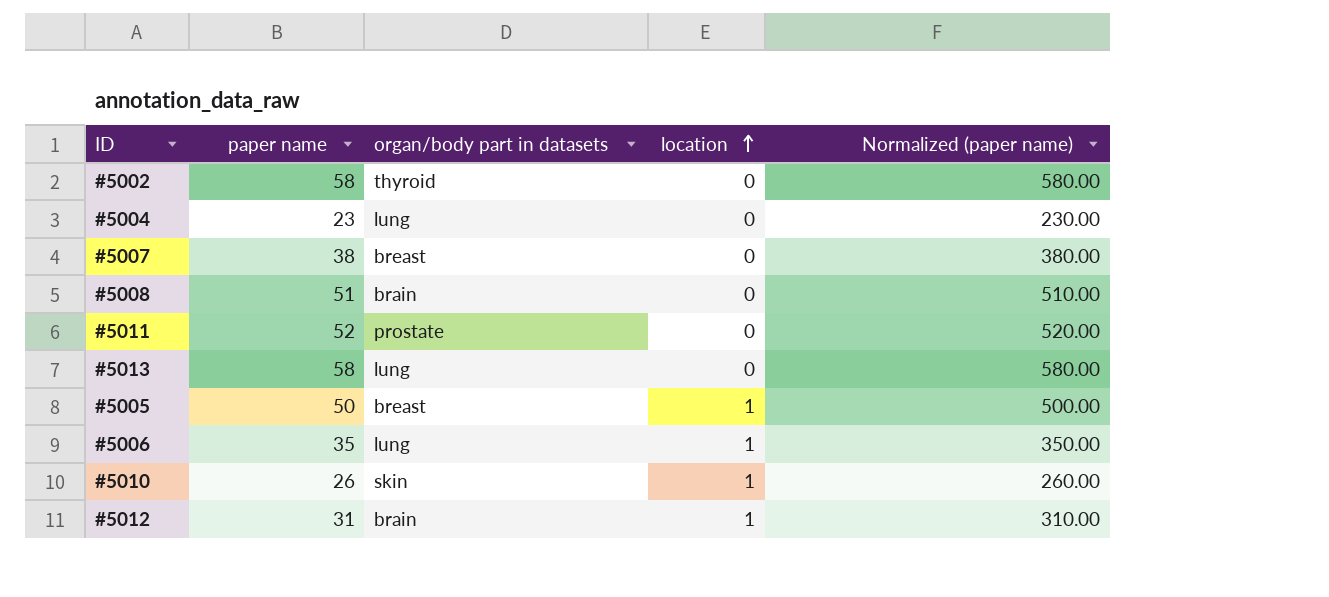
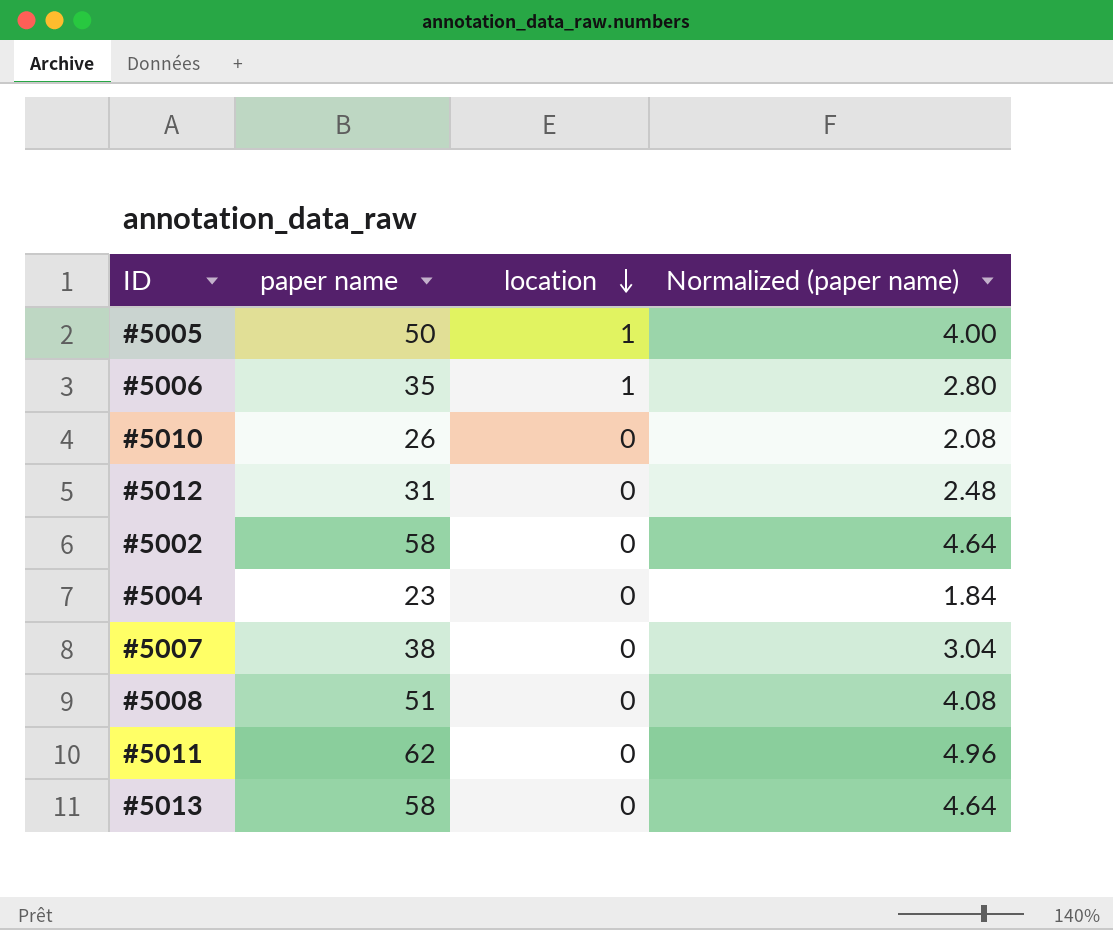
row order: location ascending -> location descending
column organ/body part in datasets | position: 3 -> none
column Normalized (paper name) | formula: [paper name] * 10 -> [paper name] * 0.08
#5010 | location: 1 -> 0
#5012 | location: 1 -> 0
#5011 | paper name: 52 -> 62

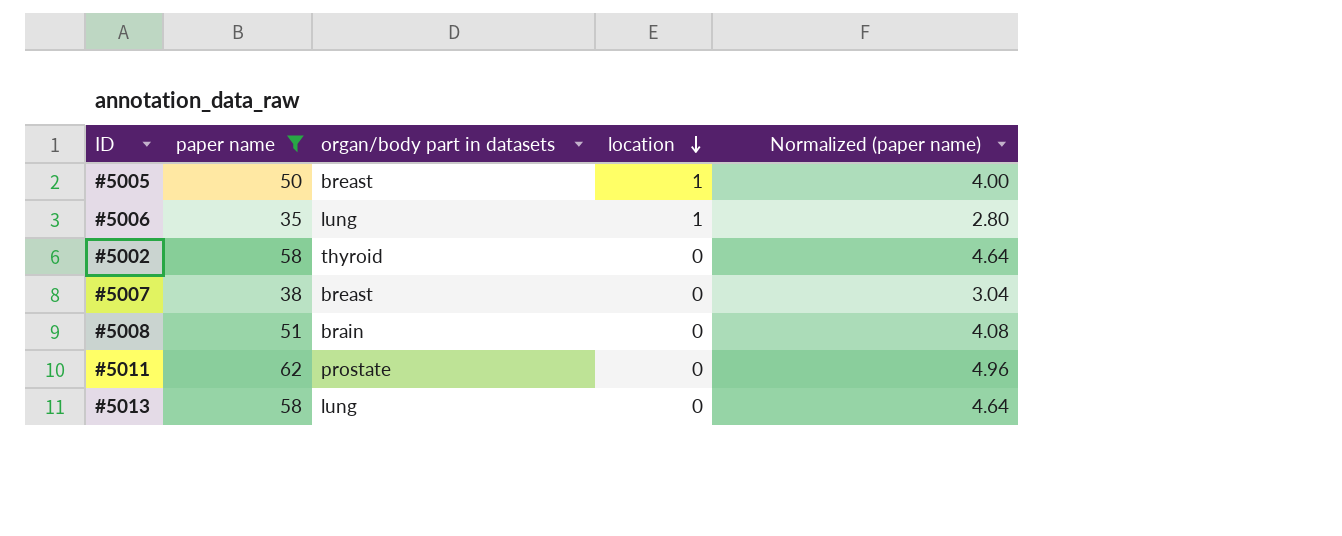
filter: none -> paper name >= 35
column organ/body part in datasets | position: none -> 3

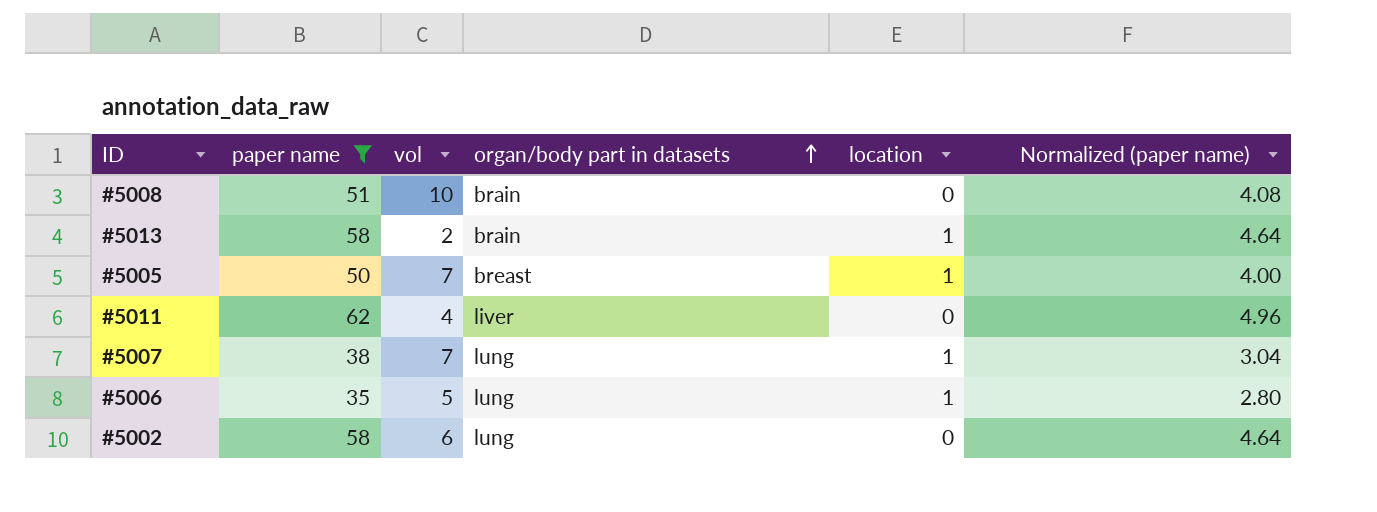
row order: location descending -> organ/body part in datasets ascending
column vol | position: none -> 3
#5013 | organ/body part in datasets: lung -> brain
#5013 | location: 0 -> 1
#5011 | organ/body part in datasets: prostate -> liver
#5007 | organ/body part in datasets: breast -> lung
#5007 | location: 0 -> 1
#5002 | organ/body part in datasets: thyroid -> lung

